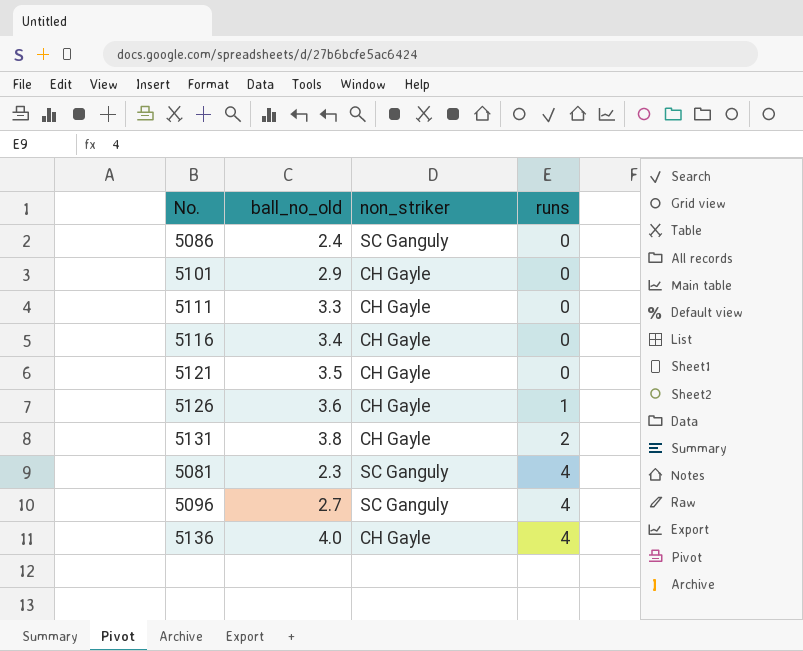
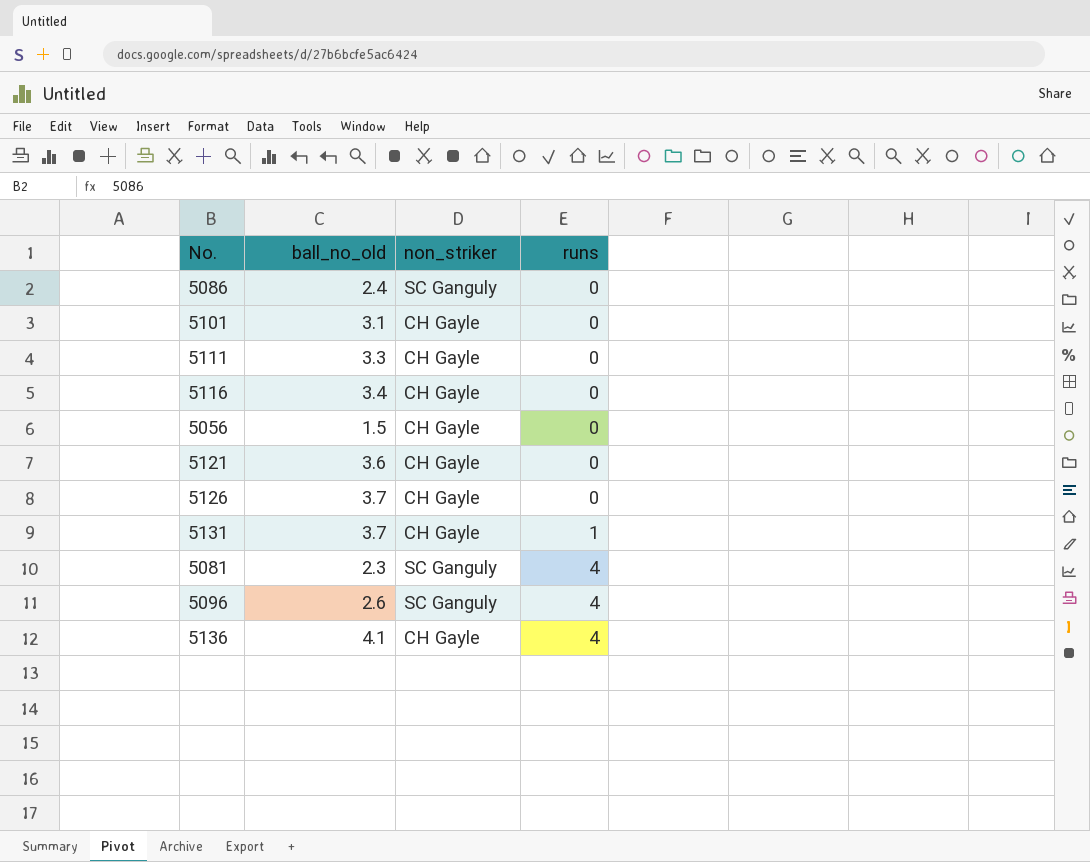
5101 | ball_no_old: 2.9 -> 3.1
row 5056: none -> 1.5 | CH Gayle | 0
5121 | ball_no_old: 3.5 -> 3.6
5126 | ball_no_old: 3.6 -> 3.7
5126 | runs: 1 -> 0
5131 | ball_no_old: 3.8 -> 3.7
5131 | runs: 2 -> 1
5096 | ball_no_old: 2.7 -> 2.6
5136 | ball_no_old: 4.0 -> 4.1

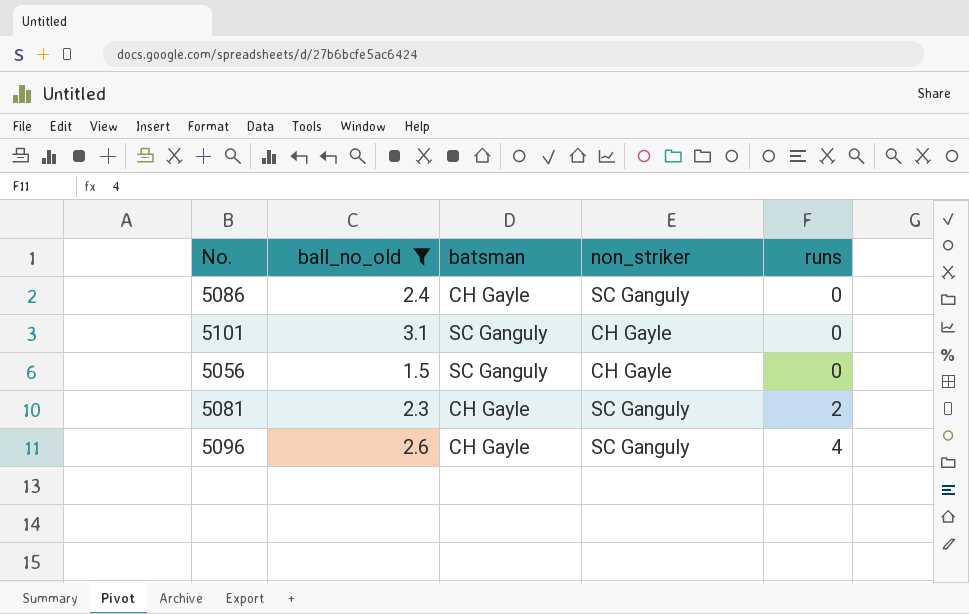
filter: none -> ball_no_old <= 3.1
column batsman | position: none -> 3
5081 | runs: 4 -> 2

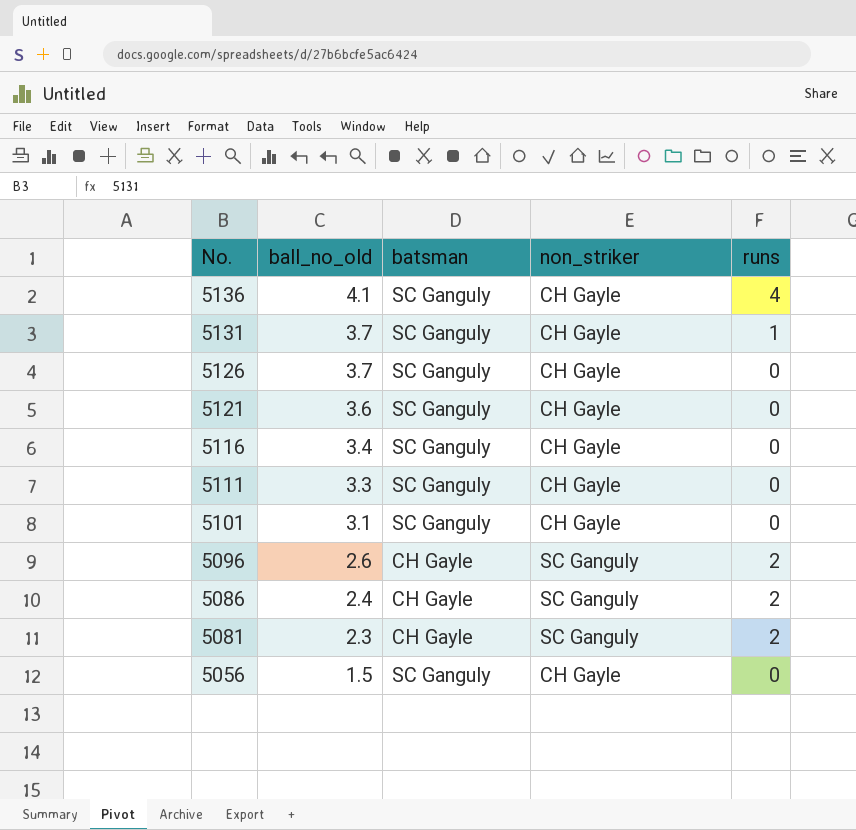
filter: ball_no_old <= 3.1 -> none
row order: runs ascending -> No. descending
5096 | runs: 4 -> 2
5086 | runs: 0 -> 2

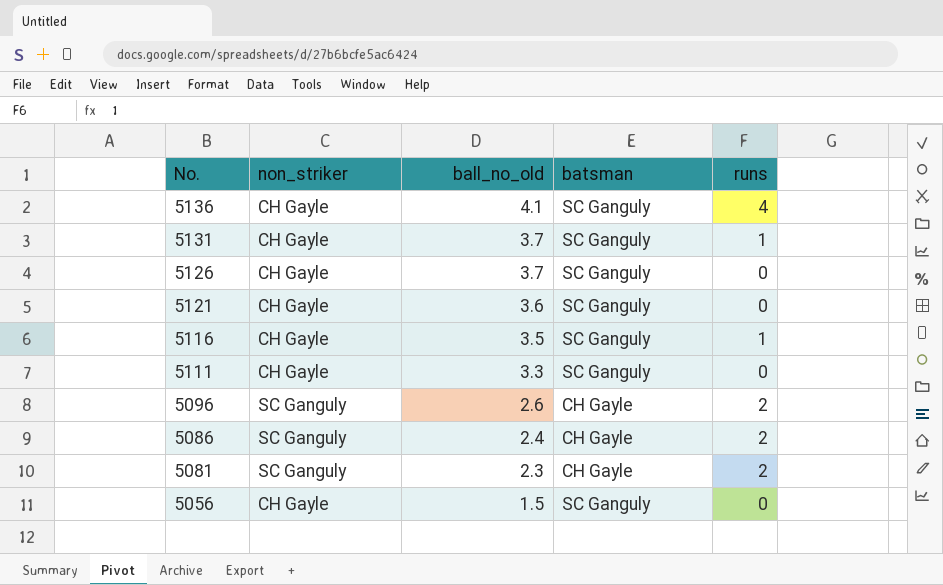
column non_striker | position: 4 -> 2
row 5101: 3.1 | SC Ganguly | CH Gayle | 0 -> none
5116 | ball_no_old: 3.4 -> 3.5
5116 | runs: 0 -> 1

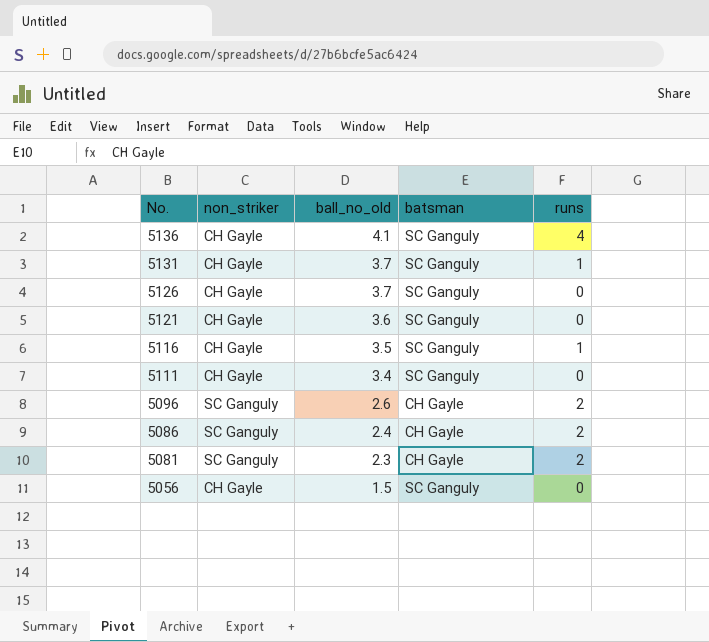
5111 | ball_no_old: 3.3 -> 3.4

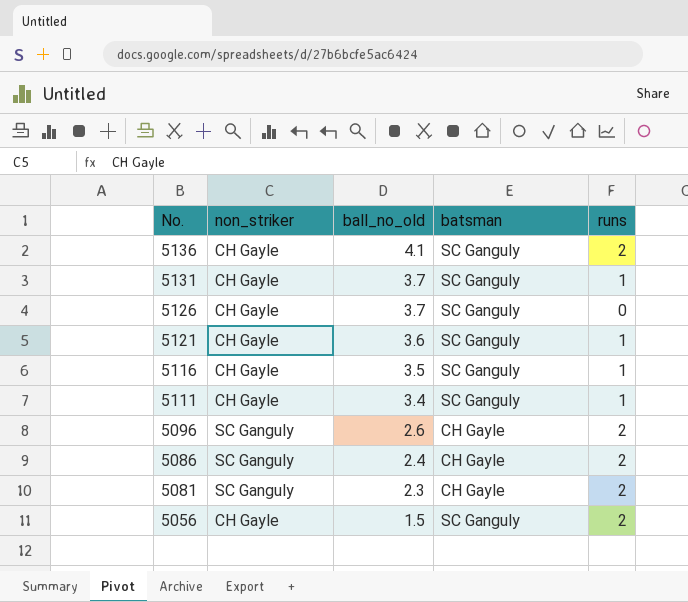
5136 | runs: 4 -> 2
5121 | runs: 0 -> 1
5111 | runs: 0 -> 1
5056 | runs: 0 -> 2

